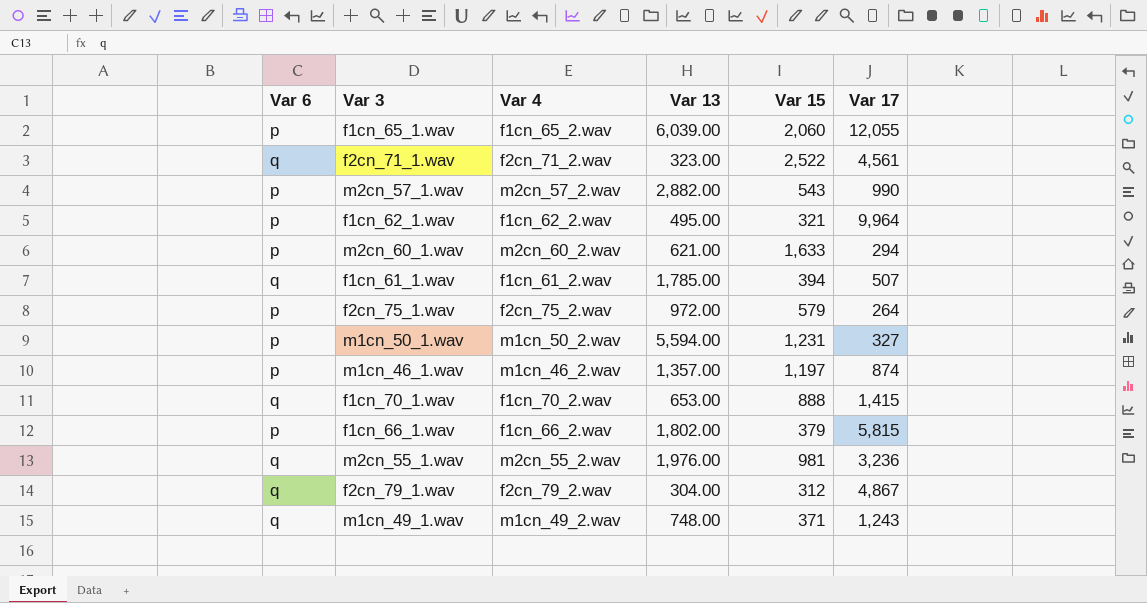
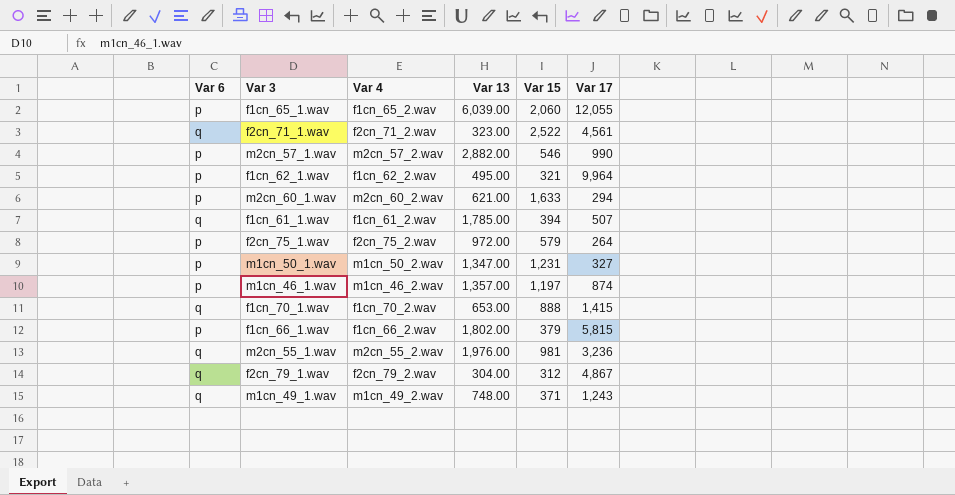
m2cn_57_1.wav | Var 15: 543 -> 546
m1cn_50_1.wav | Var 13: 5,594.00 -> 1,347.00

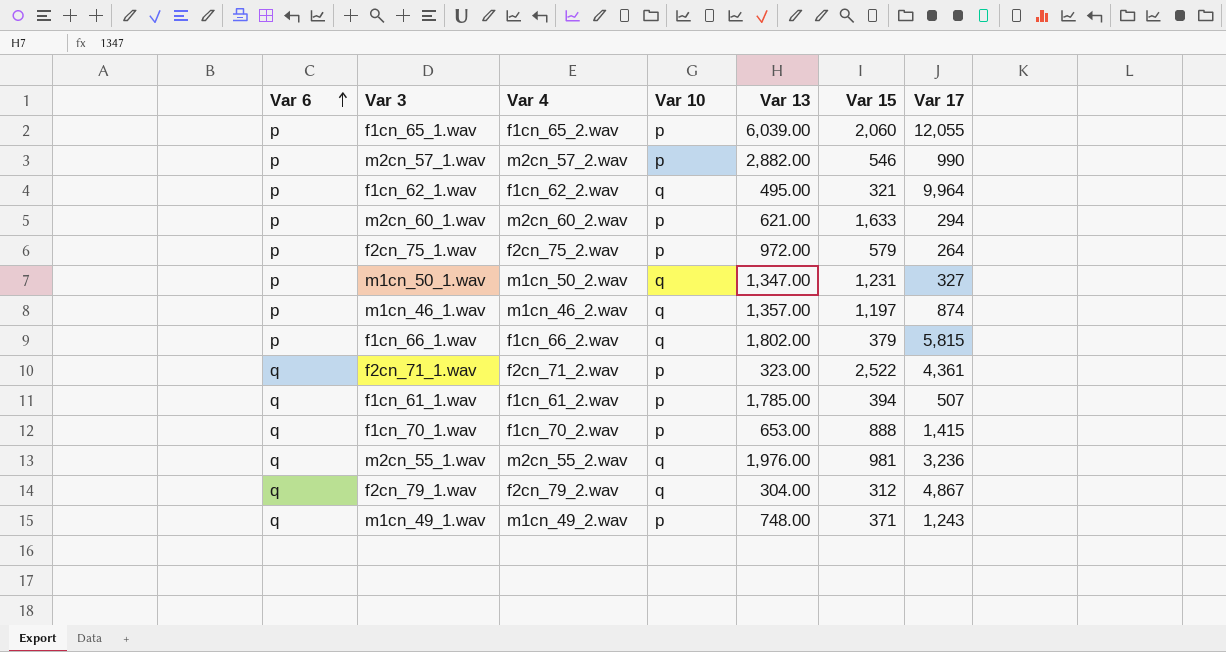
row order: none -> Var 6 ascending
column Var 10 | position: none -> 4
f2cn_71_1.wav | Var 17: 4,561 -> 4,361

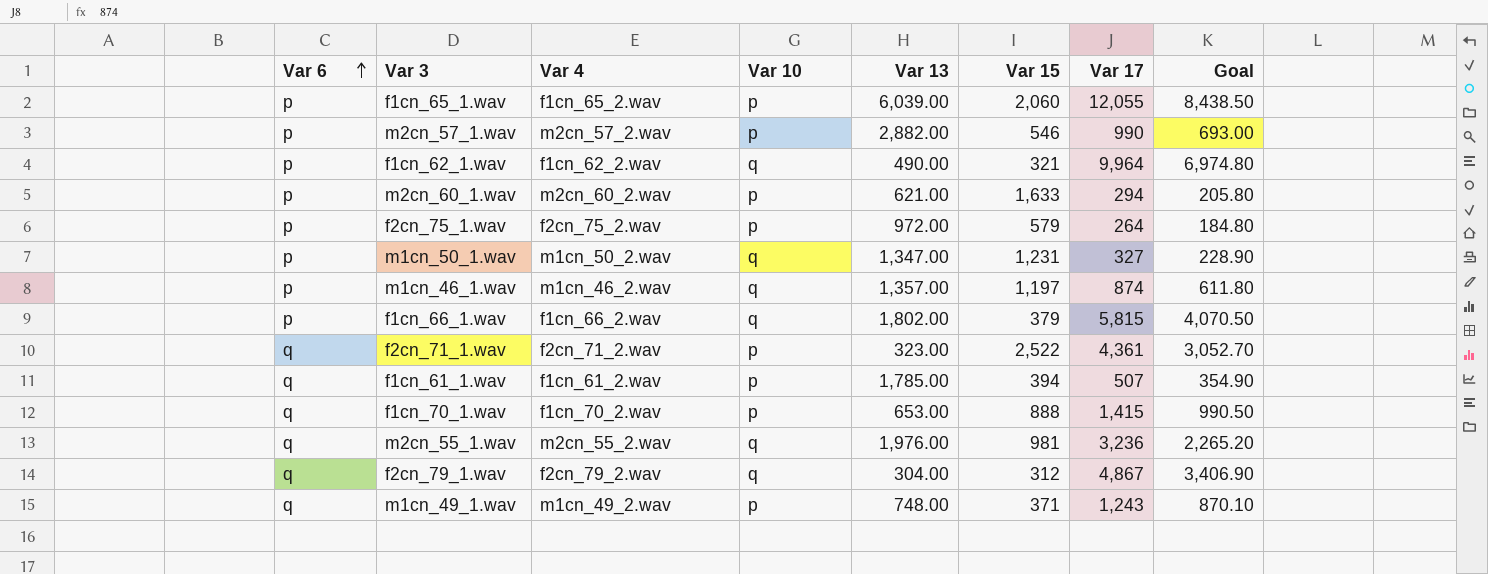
column Goal | formula: none -> [Var 17] * 0.7
f1cn_62_1.wav | Var 13: 495.00 -> 490.00

